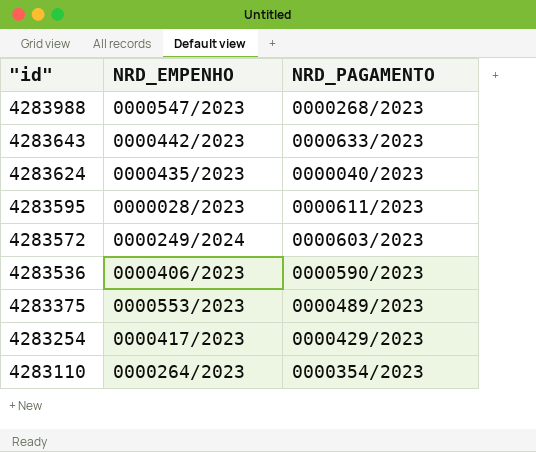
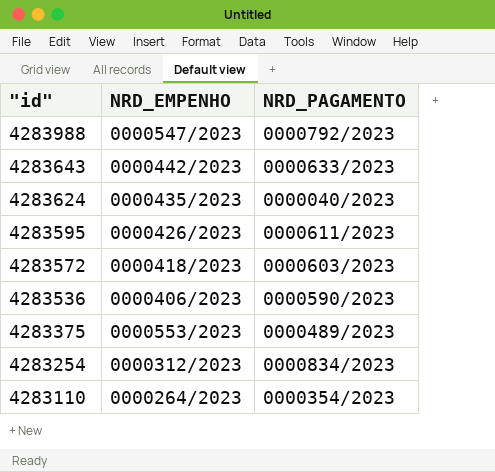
4283988 | NRD_PAGAMENTO: 0000268/2023 -> 0000792/2023
4283595 | NRD_EMPENHO: 0000028/2023 -> 0000426/2023
4283572 | NRD_EMPENHO: 0000249/2024 -> 0000418/2023
4283254 | NRD_EMPENHO: 0000417/2023 -> 0000312/2023
4283254 | NRD_PAGAMENTO: 0000429/2023 -> 0000834/2023

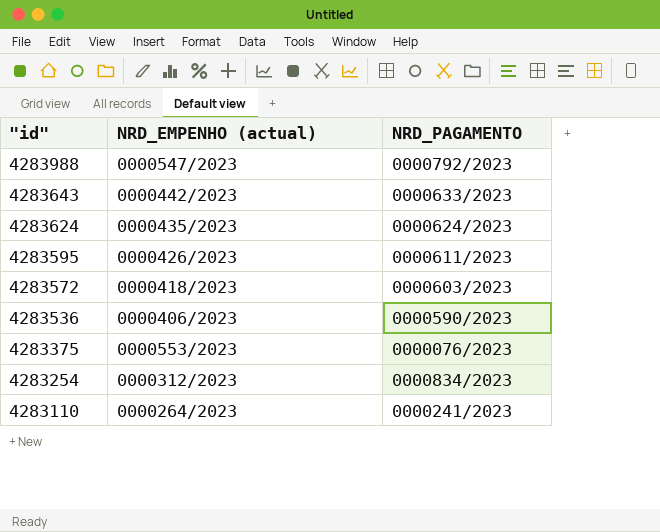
column name: NRD_EMPENHO -> NRD_EMPENHO (actual)
4283624 | NRD_PAGAMENTO: 0000040/2023 -> 0000624/2023
4283375 | NRD_PAGAMENTO: 0000489/2023 -> 0000076/2023
4283110 | NRD_PAGAMENTO: 0000354/2023 -> 0000241/2023

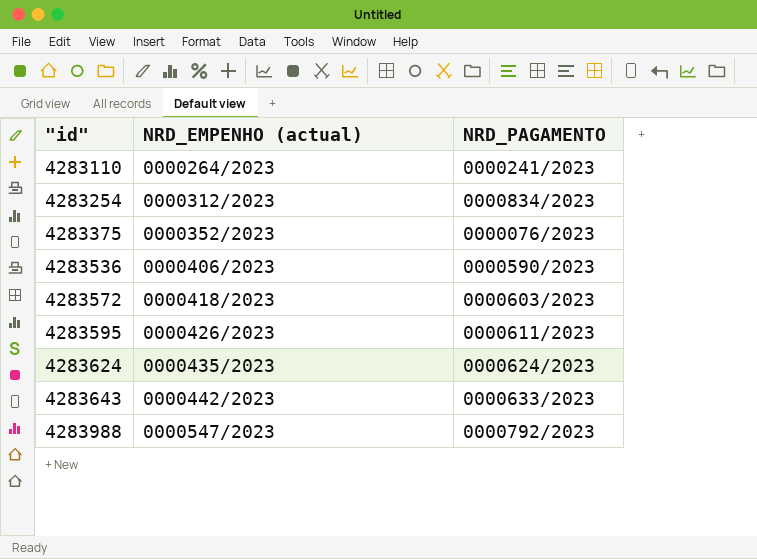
row order: "id" descending -> "id" ascending
4283375 | NRD_EMPENHO (actual): 0000553/2023 -> 0000352/2023

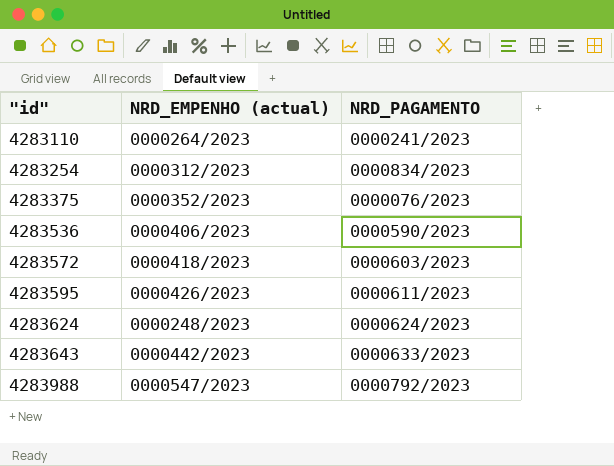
4283624 | NRD_EMPENHO (actual): 0000435/2023 -> 0000248/2023

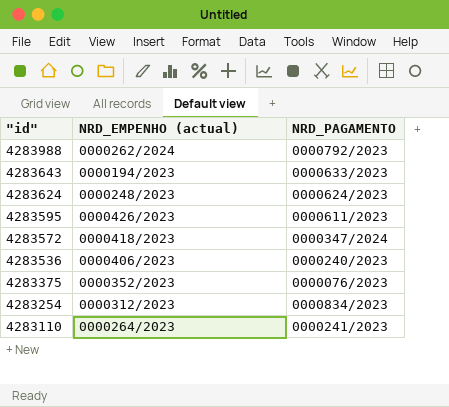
row order: "id" ascending -> "id" descending
4283988 | NRD_EMPENHO (actual): 0000547/2023 -> 0000262/2024
4283643 | NRD_EMPENHO (actual): 0000442/2023 -> 0000194/2023
4283572 | NRD_PAGAMENTO: 0000603/2023 -> 0000347/2024
4283536 | NRD_PAGAMENTO: 0000590/2023 -> 0000240/2023

